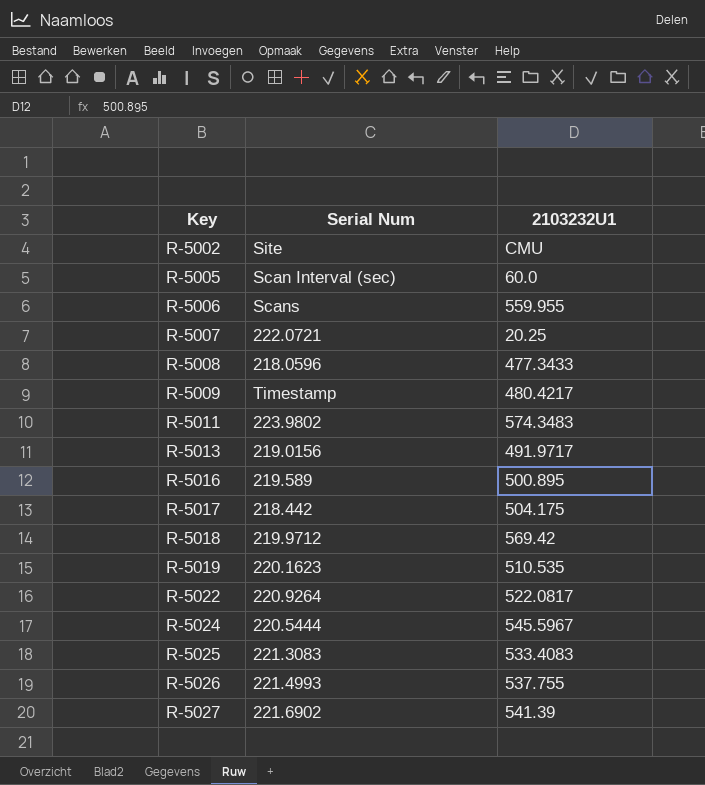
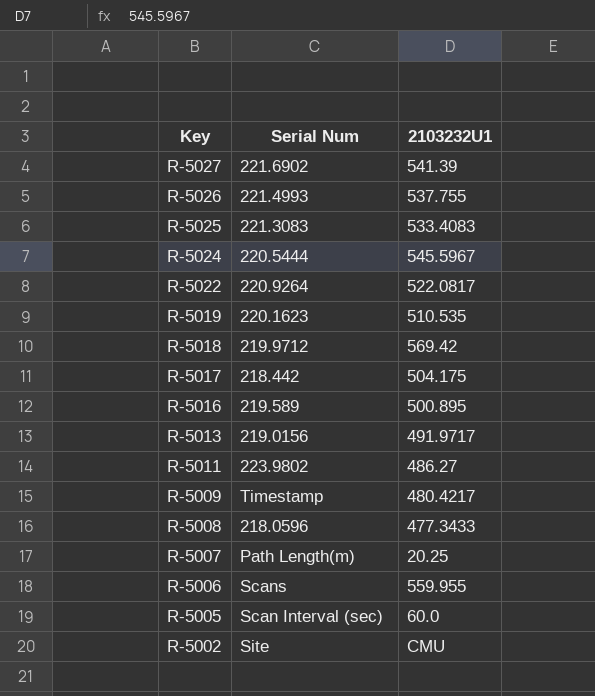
row order: Key ascending -> Key descending
R-5011 | 2103232U1: 574.3483 -> 486.27
R-5007 | Serial Num: 222.0721 -> Path Length(m)

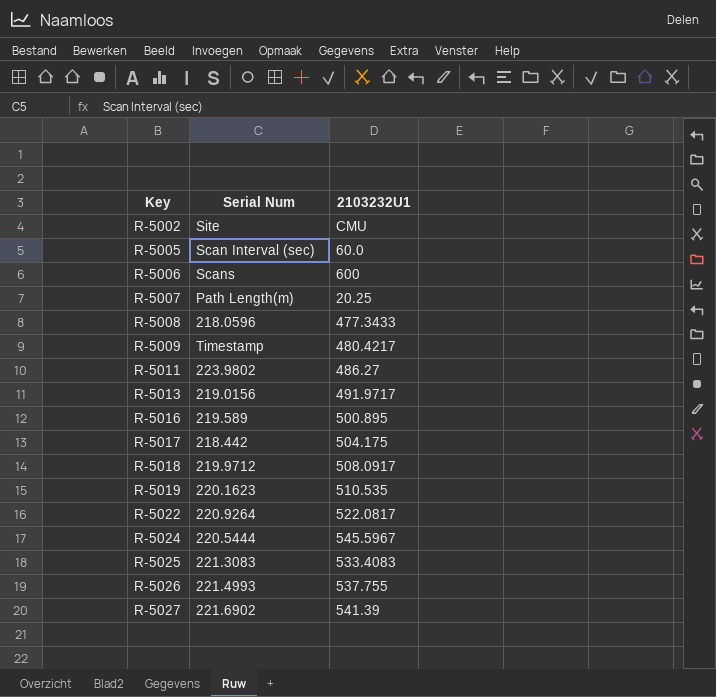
row order: Key descending -> Key ascending
R-5006 | 2103232U1: 559.955 -> 600
R-5018 | 2103232U1: 569.42 -> 508.0917

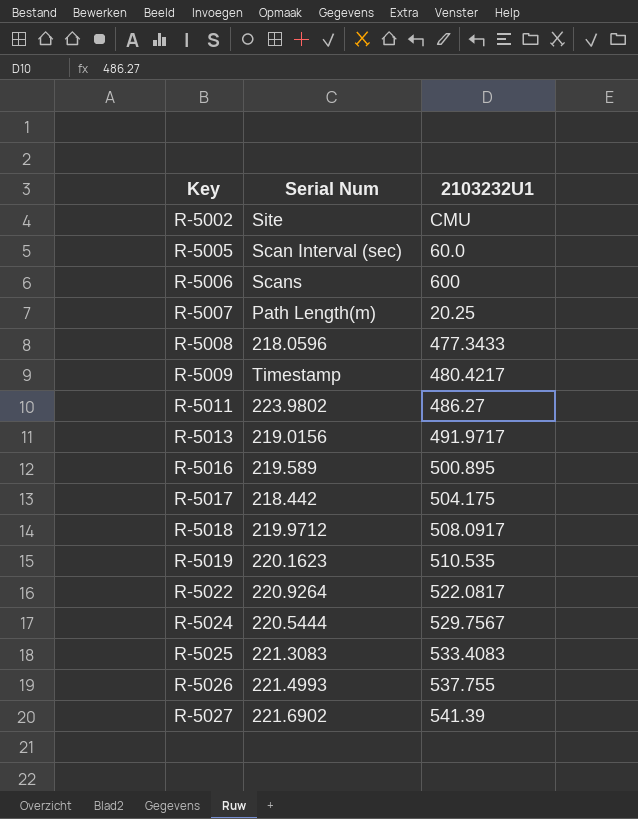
R-5024 | 2103232U1: 545.5967 -> 529.7567

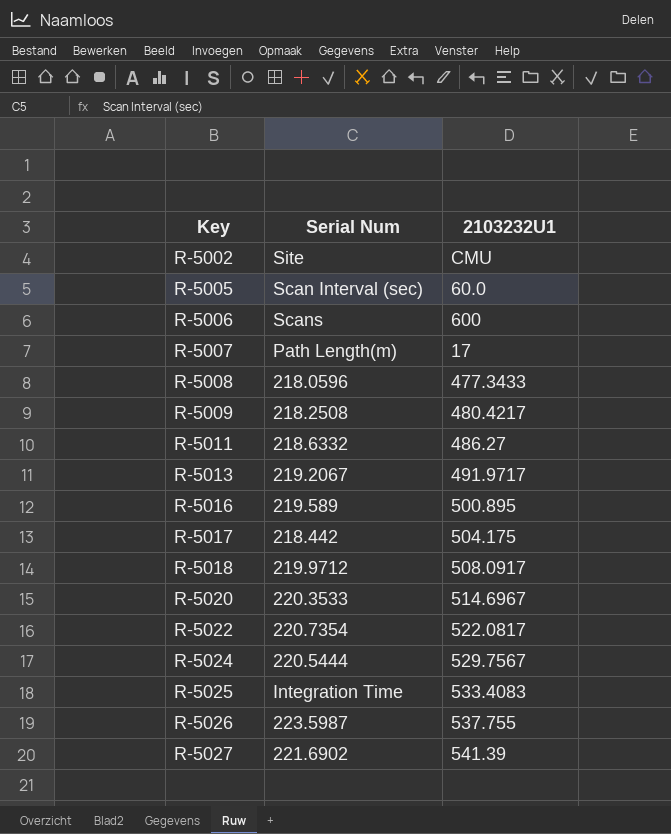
row R-5019: 220.1623 | 510.535 -> none
R-5007 | 2103232U1: 20.25 -> 17
R-5009 | Serial Num: Timestamp -> 218.2508
R-5011 | Serial Num: 223.9802 -> 218.6332
R-5013 | Serial Num: 219.0156 -> 219.2067
row R-5020: none -> 220.3533 | 514.6967
R-5022 | Serial Num: 220.9264 -> 220.7354
R-5025 | Serial Num: 221.3083 -> Integration Time
R-5026 | Serial Num: 221.4993 -> 223.5987

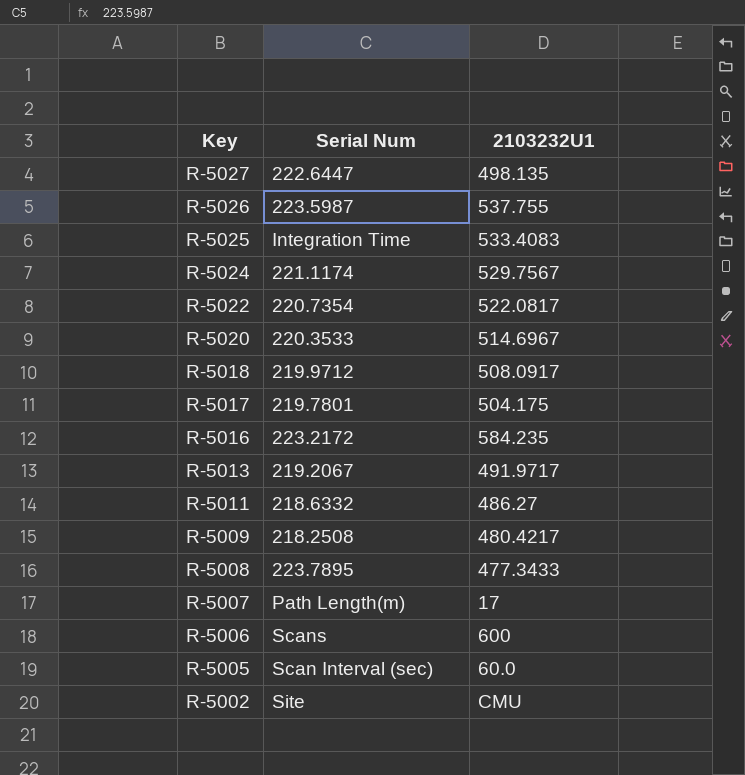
row order: Key ascending -> Key descending
R-5027 | Serial Num: 221.6902 -> 222.6447
R-5027 | 2103232U1: 541.39 -> 498.135
R-5024 | Serial Num: 220.5444 -> 221.1174
R-5017 | Serial Num: 218.442 -> 219.7801
R-5016 | Serial Num: 219.589 -> 223.2172
R-5016 | 2103232U1: 500.895 -> 584.235
R-5008 | Serial Num: 218.0596 -> 223.7895

